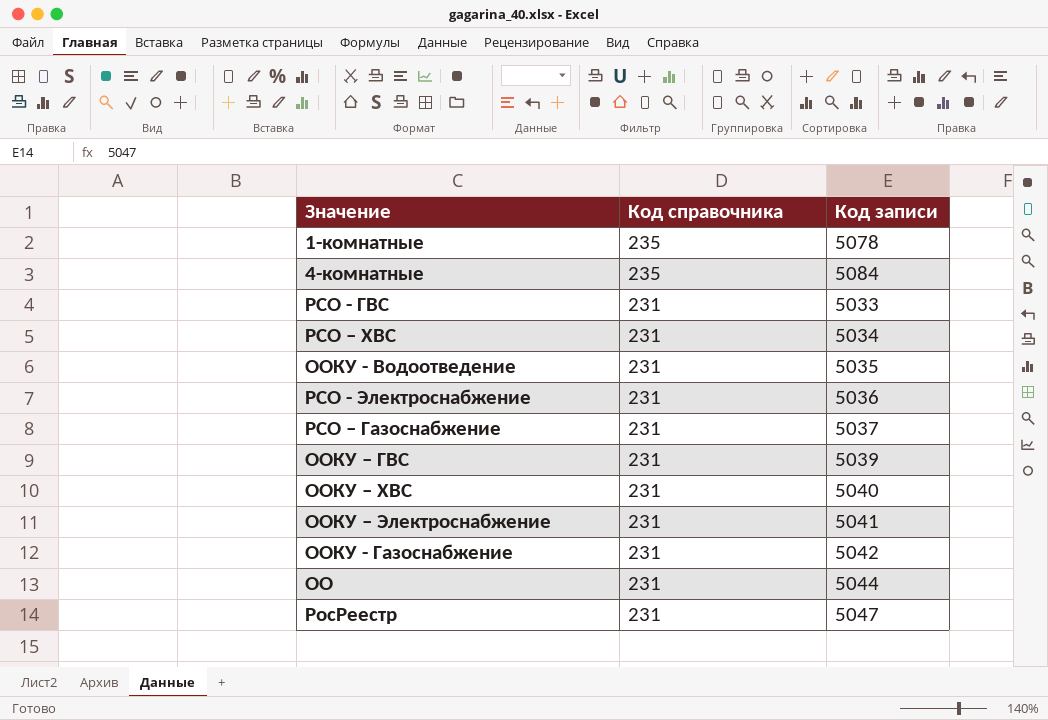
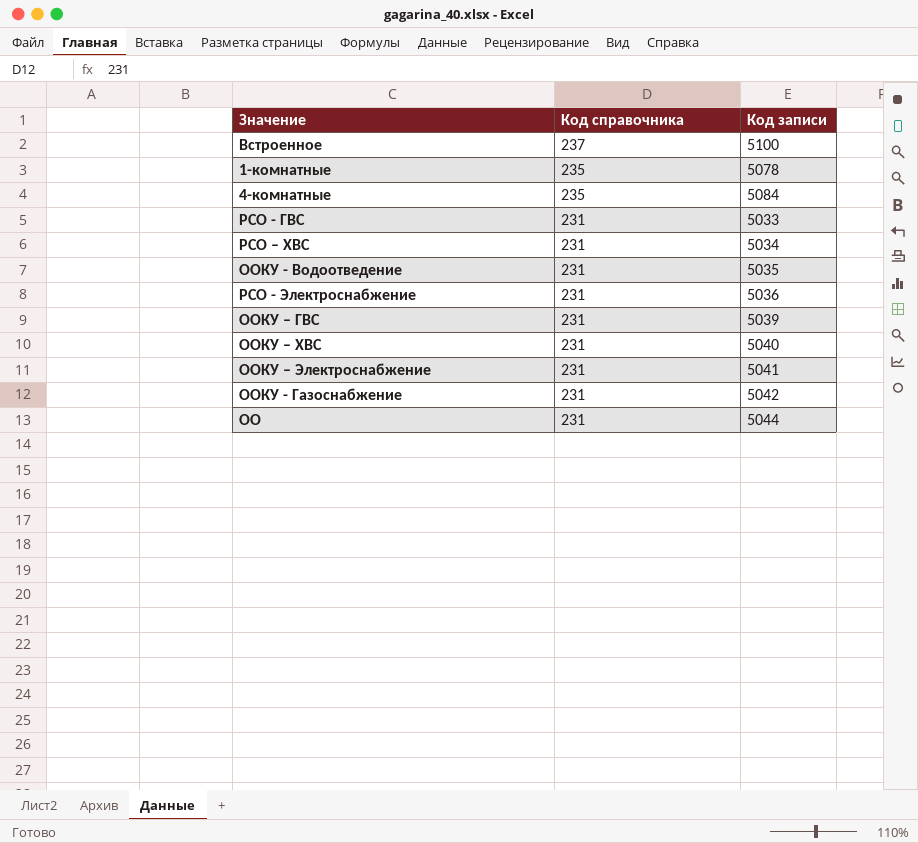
row РСО – Газоснабжение: 231 | 5037 -> none
row РосРеестр: 231 | 5047 -> none
row Встроенное: none -> 237 | 5100

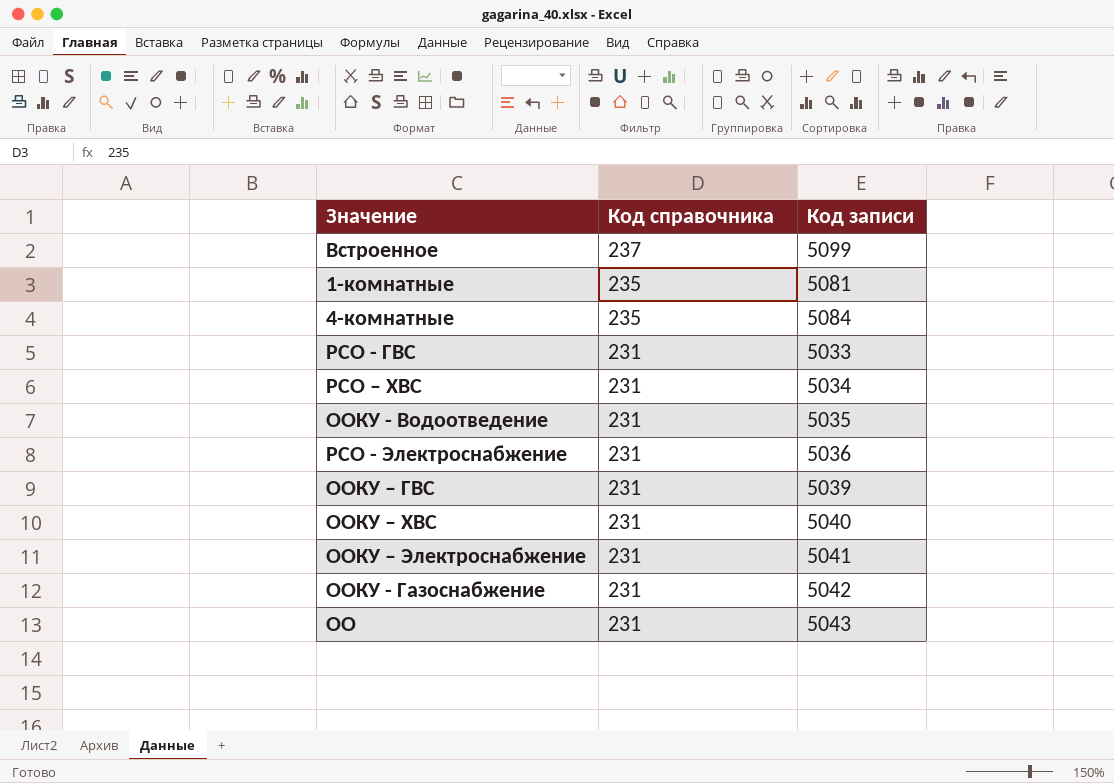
Встроенное | Код записи: 5100 -> 5099
1-комнатные | Код записи: 5078 -> 5081
ОО | Код записи: 5044 -> 5043

